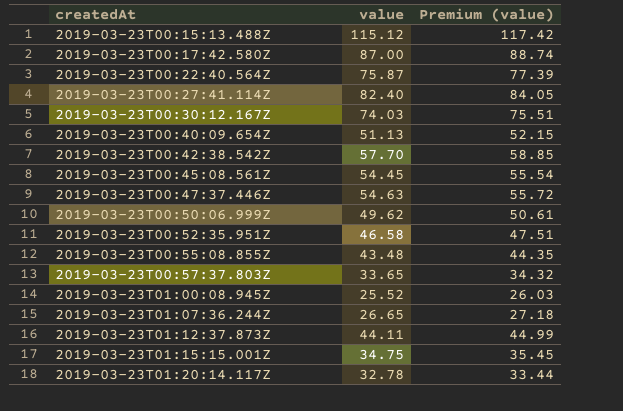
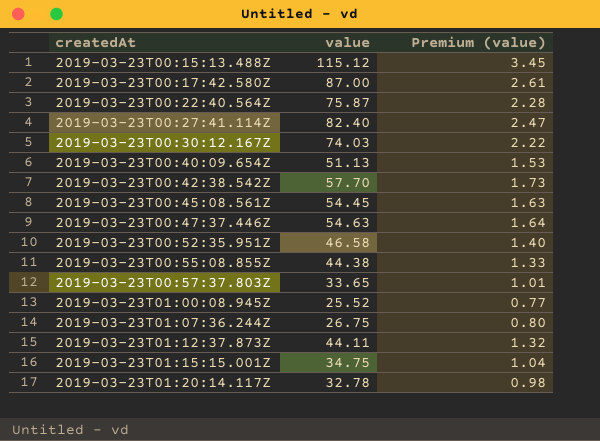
column Premium (value) | formula: [value] * 1.02 -> [value] * 0.03
row 2019-03-23T00:50:06.999Z: 49.62 | 50.61 -> none
2019-03-23T00:55:08.855Z | value: 43.48 -> 44.38
2019-03-23T01:07:36.244Z | value: 26.65 -> 26.75

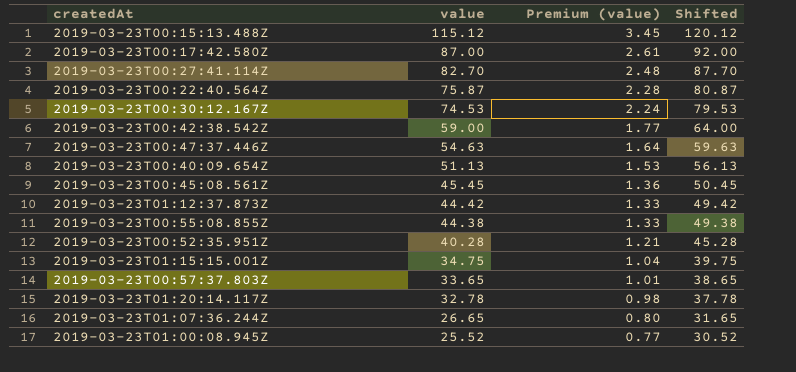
row order: createdAt ascending -> value descending
column Shifted | formula: none -> [value] + 5
2019-03-23T00:27:41.114Z | value: 82.40 -> 82.70
2019-03-23T00:27:41.114Z | Premium (value): 2.47 -> 2.48
2019-03-23T00:30:12.167Z | value: 74.03 -> 74.53
2019-03-23T00:30:12.167Z | Premium (value): 2.22 -> 2.24
2019-03-23T00:42:38.542Z | value: 57.70 -> 59.00
2019-03-23T00:42:38.542Z | Premium (value): 1.73 -> 1.77
2019-03-23T00:45:08.561Z | value: 54.45 -> 45.45
2019-03-23T00:45:08.561Z | Premium (value): 1.63 -> 1.36
2019-03-23T01:12:37.873Z | value: 44.11 -> 44.42
2019-03-23T01:12:37.873Z | Premium (value): 1.32 -> 1.33
2019-03-23T00:52:35.951Z | value: 46.58 -> 40.28
2019-03-23T00:52:35.951Z | Premium (value): 1.40 -> 1.21
2019-03-23T01:07:36.244Z | value: 26.75 -> 26.65

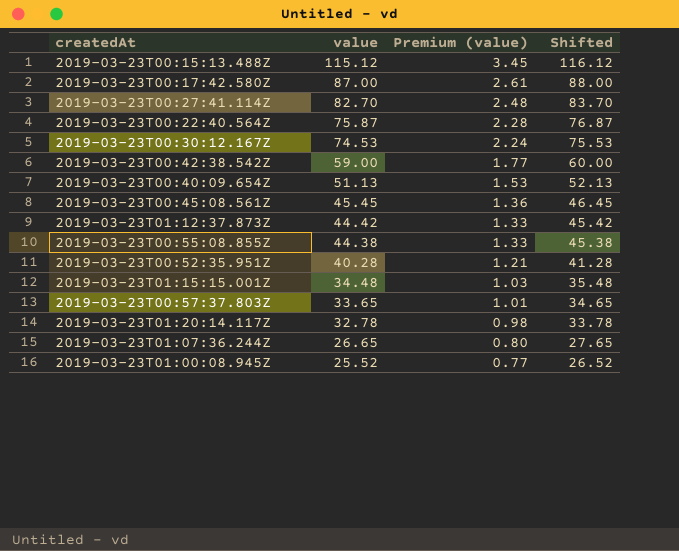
column Shifted | formula: [value] + 5 -> [value] + 1
row 2019-03-23T00:47:37.446Z: 54.63 | 1.64 | 59.63 -> none
2019-03-23T01:15:15.001Z | value: 34.75 -> 34.48
2019-03-23T01:15:15.001Z | Premium (value): 1.04 -> 1.03

